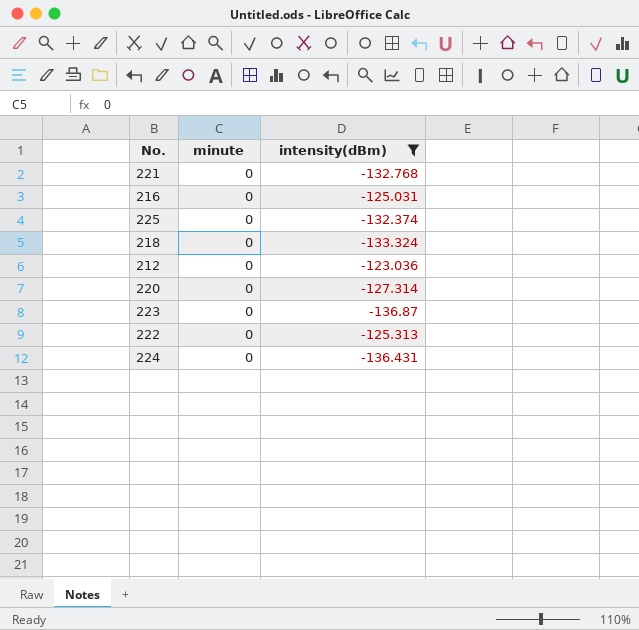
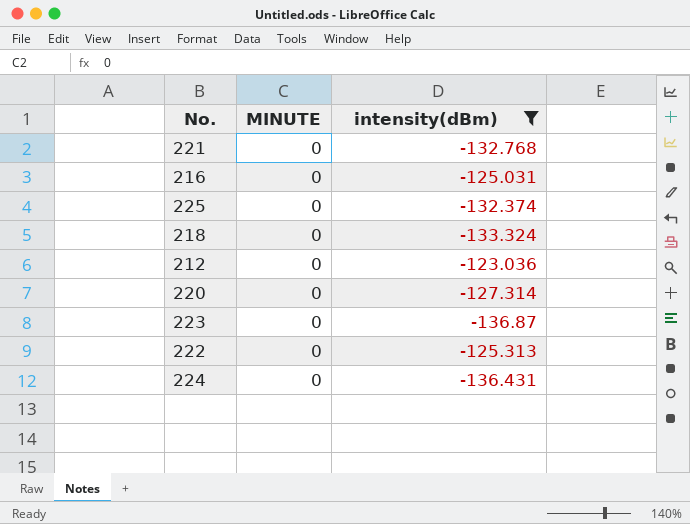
column name: minute -> MINUTE

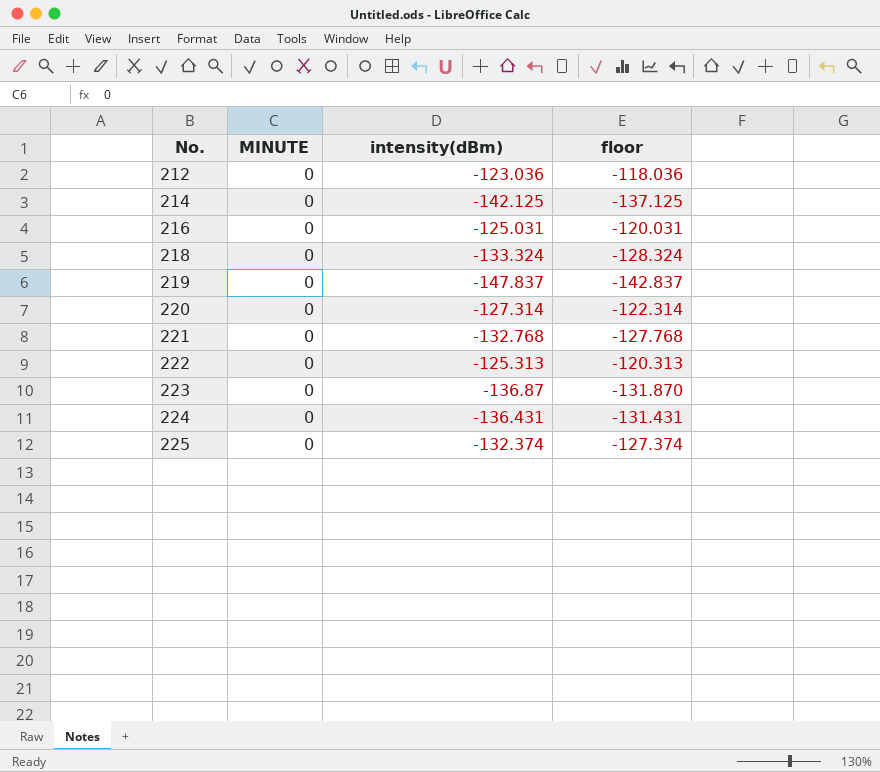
filter: intensity(dBm) >= -136.87 -> none
row order: none -> No. ascending
column floor | formula: none -> [intensity(dBm)] + 5

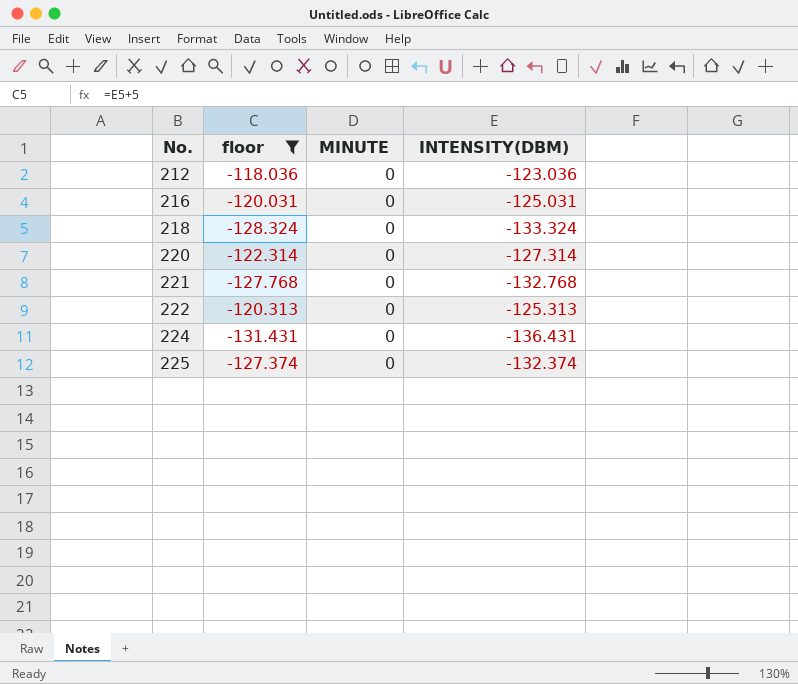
filter: none -> floor >= -131.431
column floor | position: 4 -> 2
column name: intensity(dBm) -> INTENSITY(DBM)

